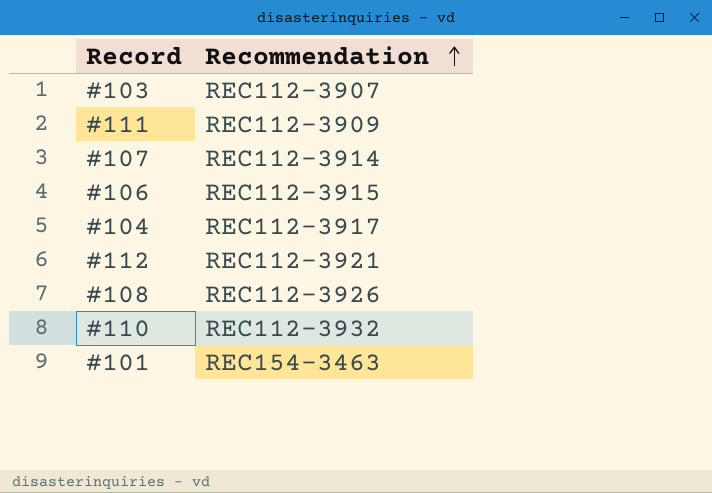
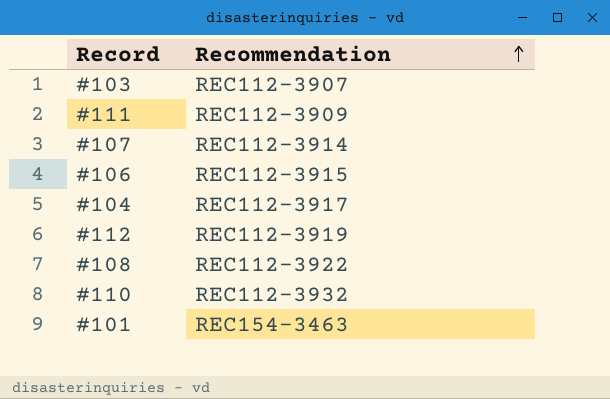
#112 | Recommendation: REC112-3921 -> REC112-3919
#108 | Recommendation: REC112-3926 -> REC112-3922

